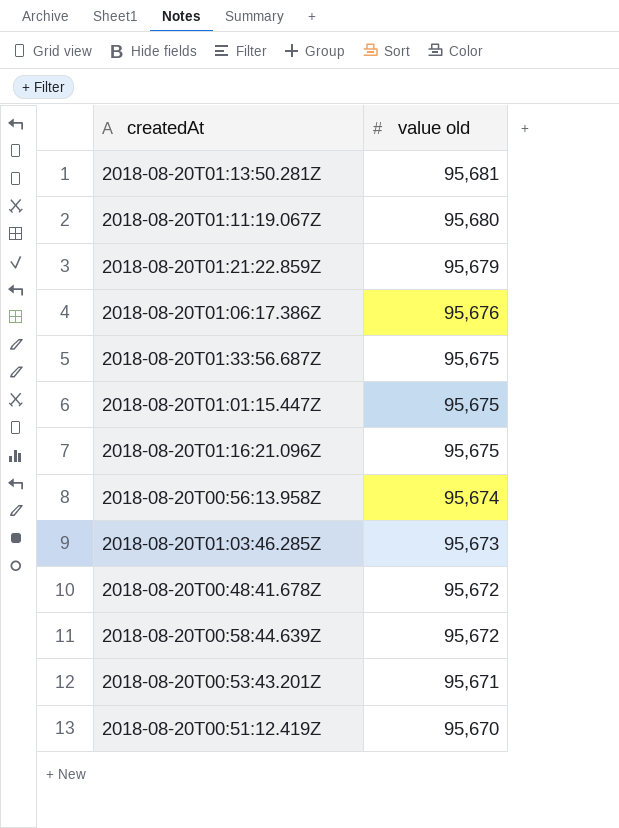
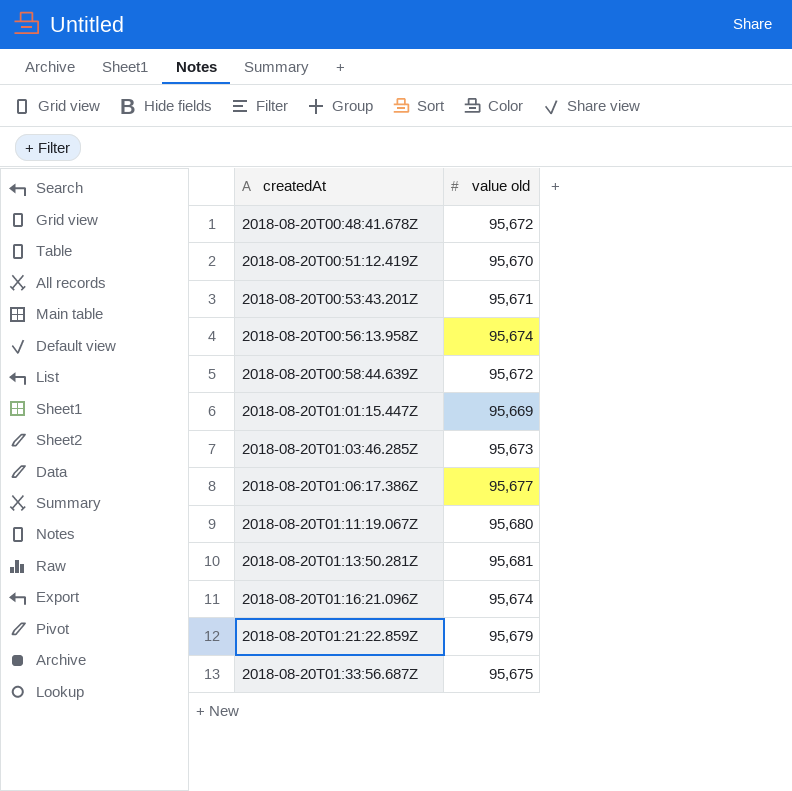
row order: value old descending -> createdAt ascending
2018-08-20T01:01:15.447Z | value old: 95,675 -> 95,669
2018-08-20T01:06:17.386Z | value old: 95,676 -> 95,677
2018-08-20T01:16:21.096Z | value old: 95,675 -> 95,674

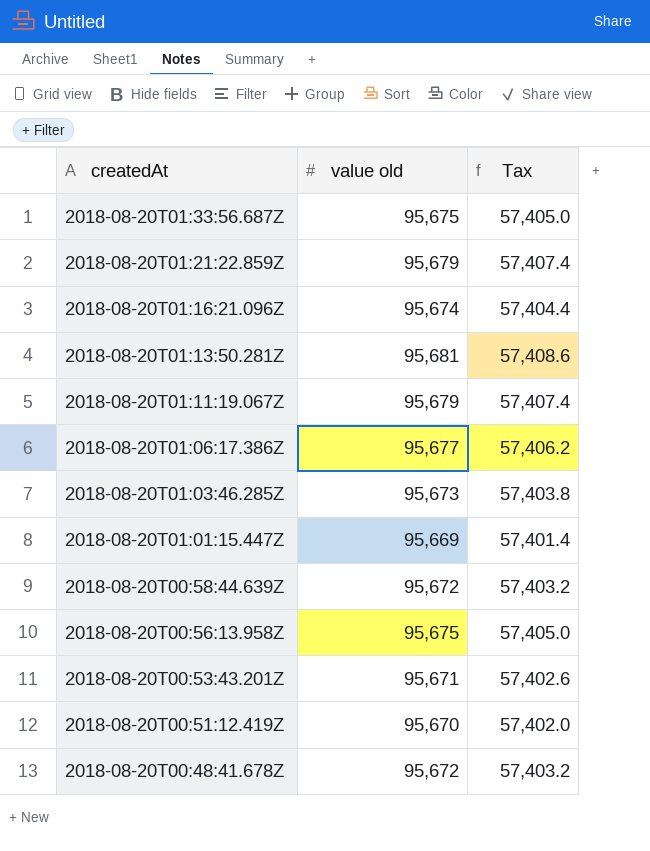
row order: createdAt ascending -> createdAt descending
column Tax | formula: none -> [value old] * 0.6
2018-08-20T01:11:19.067Z | value old: 95,680 -> 95,679
2018-08-20T00:56:13.958Z | value old: 95,674 -> 95,675

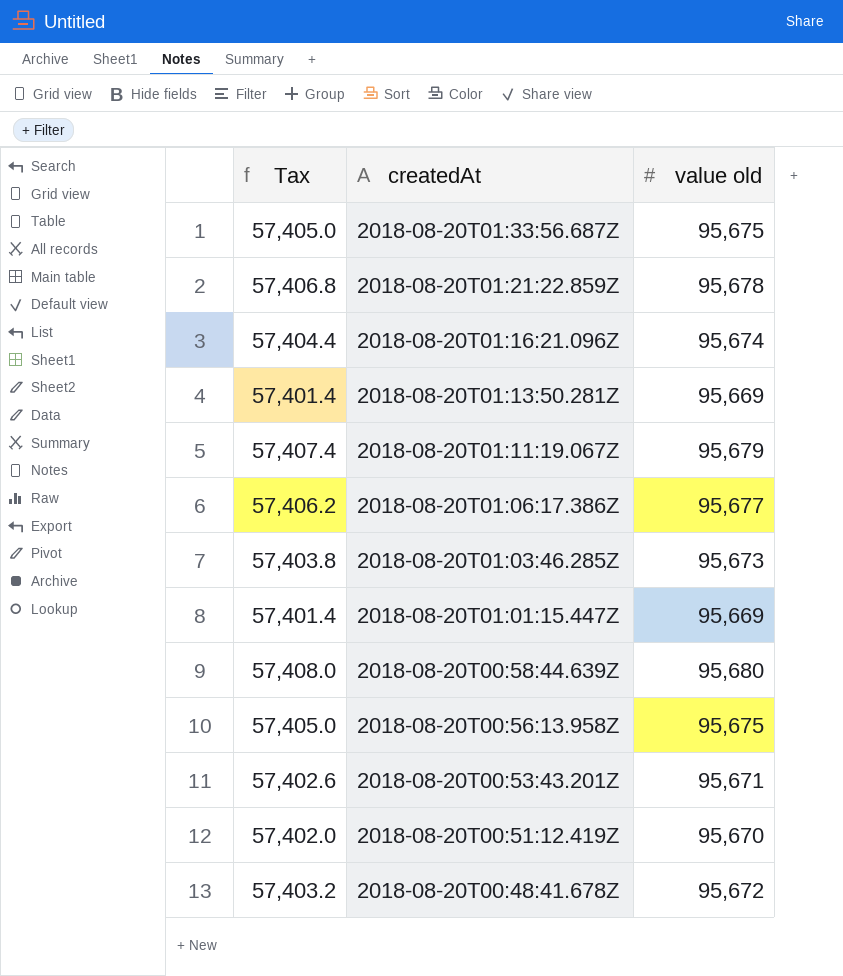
column Tax | position: 3 -> 1
2018-08-20T01:21:22.859Z | Tax: 57,407.4 -> 57,406.8
2018-08-20T01:21:22.859Z | value old: 95,679 -> 95,678
2018-08-20T01:13:50.281Z | Tax: 57,408.6 -> 57,401.4
2018-08-20T01:13:50.281Z | value old: 95,681 -> 95,669
2018-08-20T00:58:44.639Z | Tax: 57,403.2 -> 57,408.0
2018-08-20T00:58:44.639Z | value old: 95,672 -> 95,680

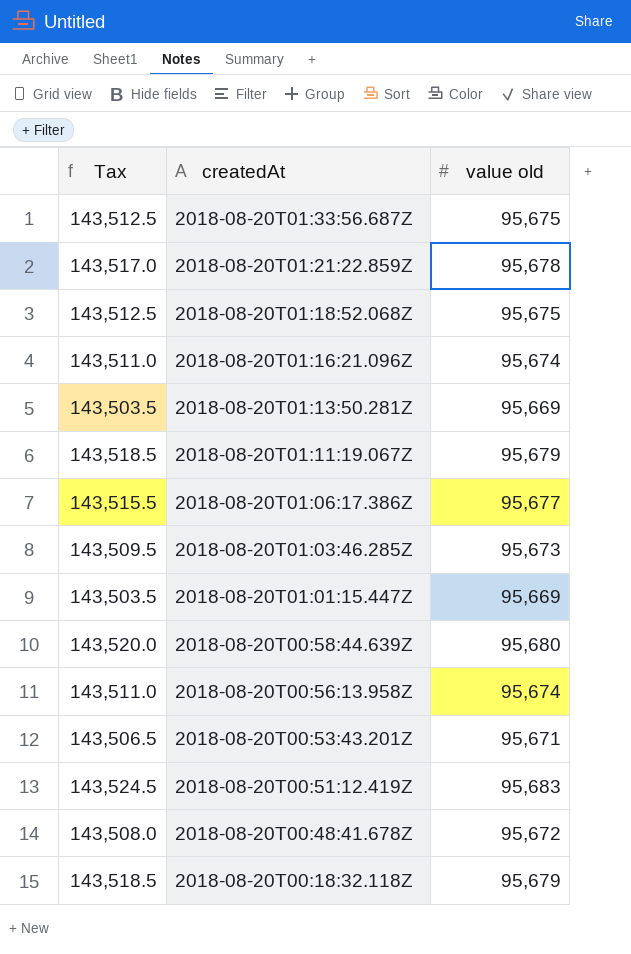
column Tax | formula: [value old] * 0.6 -> [value old] * 1.5
row 2018-08-20T01:18:52.068Z: none -> 143,512.5 | 95,675
2018-08-20T00:56:13.958Z | value old: 95,675 -> 95,674
2018-08-20T00:51:12.419Z | value old: 95,670 -> 95,683
row 2018-08-20T00:18:32.118Z: none -> 143,518.5 | 95,679

